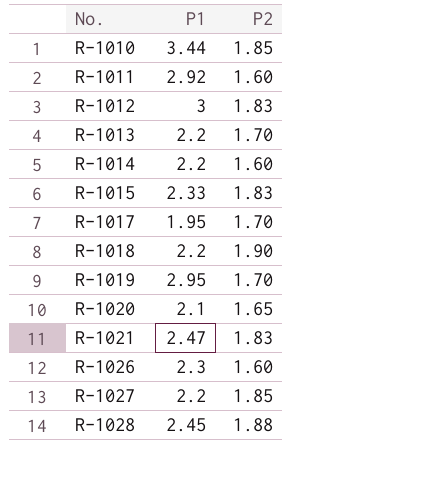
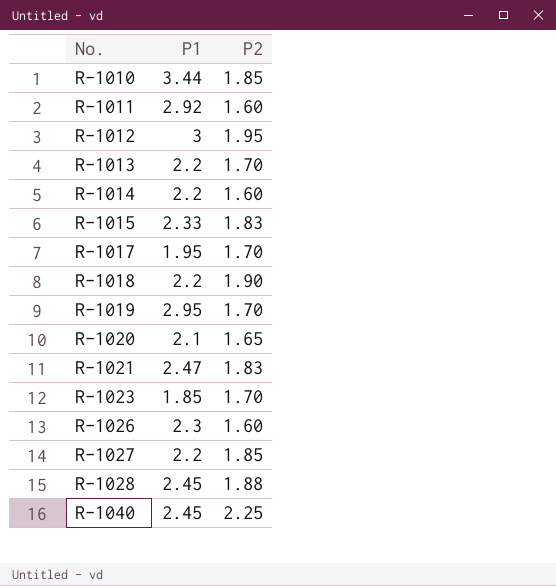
R-1012 | P2: 1.83 -> 1.95
row R-1023: none -> 1.85 | 1.70
row R-1040: none -> 2.45 | 2.25

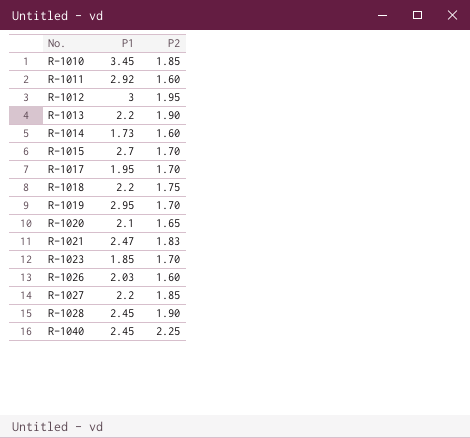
R-1010 | P1: 3.44 -> 3.45
R-1013 | P2: 1.70 -> 1.90
R-1014 | P1: 2.2 -> 1.73
R-1015 | P1: 2.33 -> 2.7
R-1015 | P2: 1.83 -> 1.70
R-1018 | P2: 1.90 -> 1.75
R-1026 | P1: 2.3 -> 2.03
R-1028 | P2: 1.88 -> 1.90

